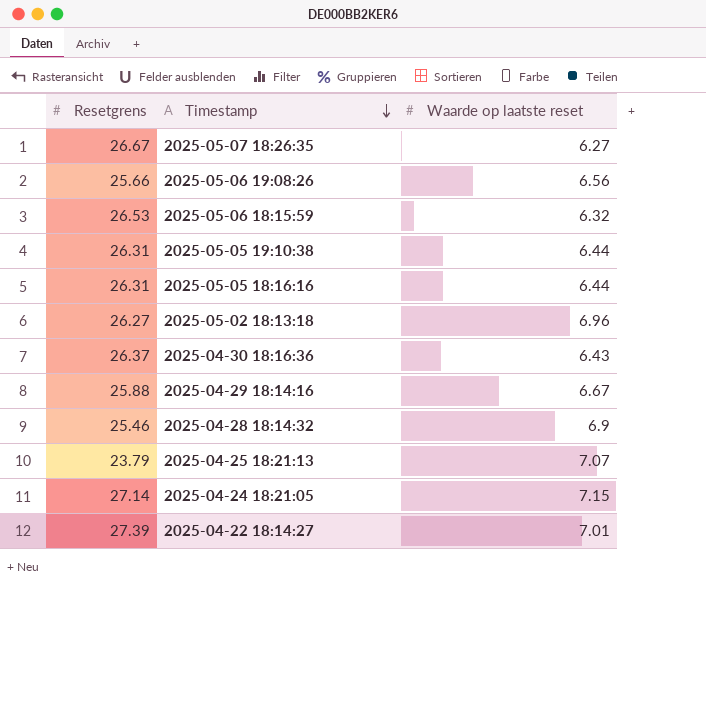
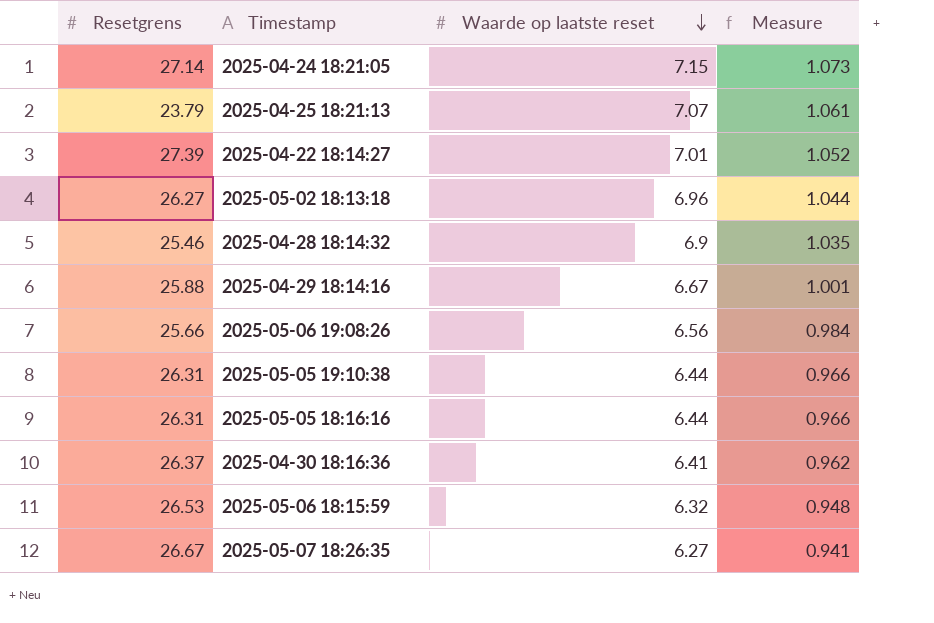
row order: Timestamp descending -> Waarde op laatste reset descending
column Measure | formula: none -> [Waarde op laatste reset] * 0.15
2025-04-30 18:16:36 | Waarde op laatste reset: 6.43 -> 6.41

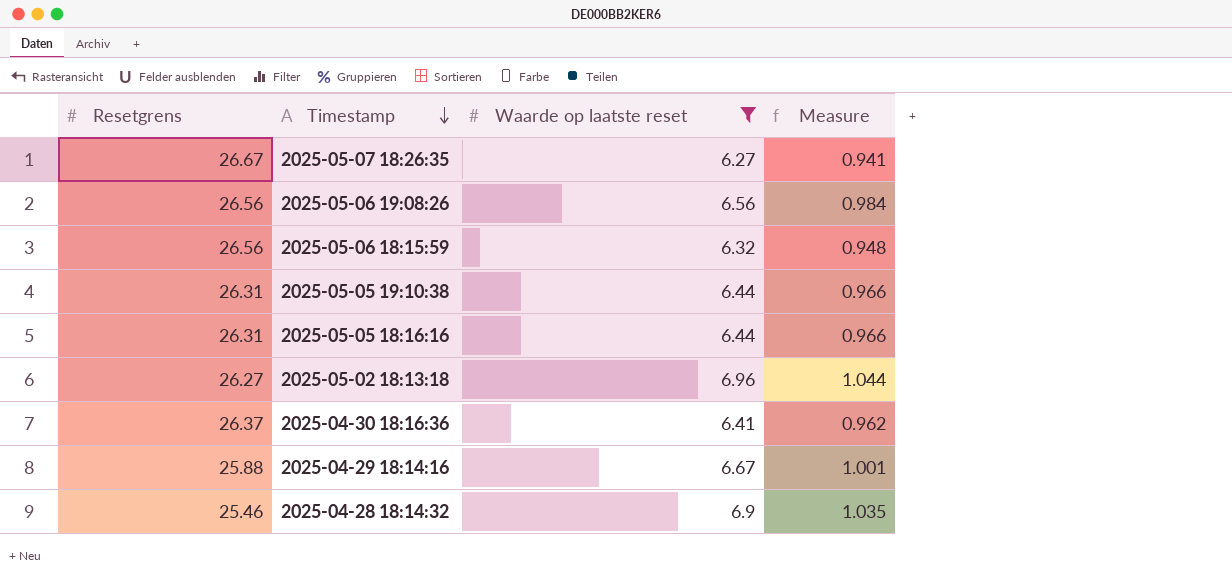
filter: none -> Waarde op laatste reset <= 6.96
row order: Waarde op laatste reset descending -> Timestamp descending
2025-05-06 19:08:26 | Resetgrens: 25.66 -> 26.56
2025-05-06 18:15:59 | Resetgrens: 26.53 -> 26.56

